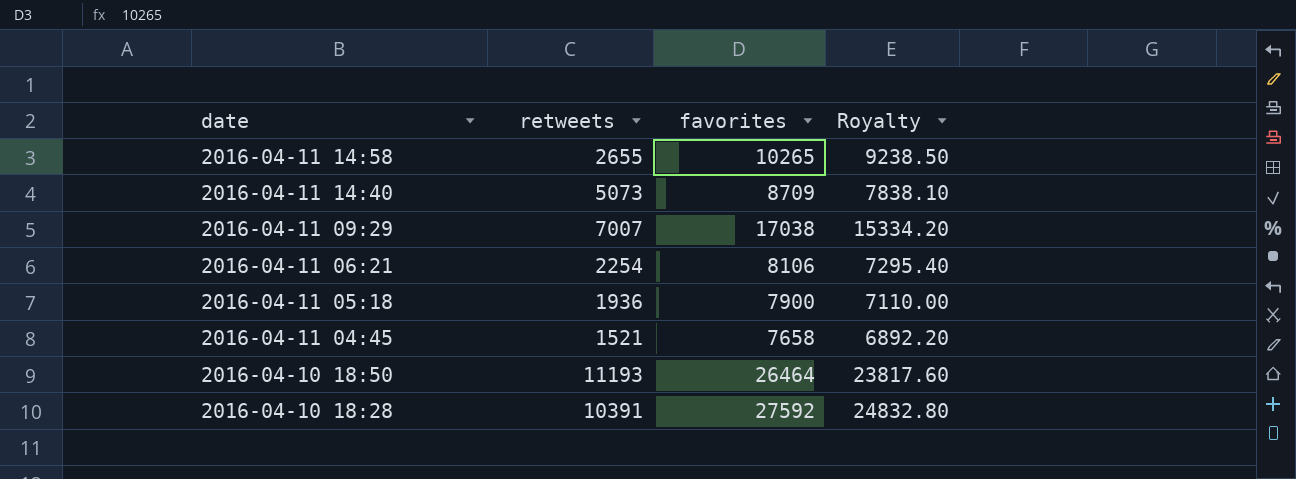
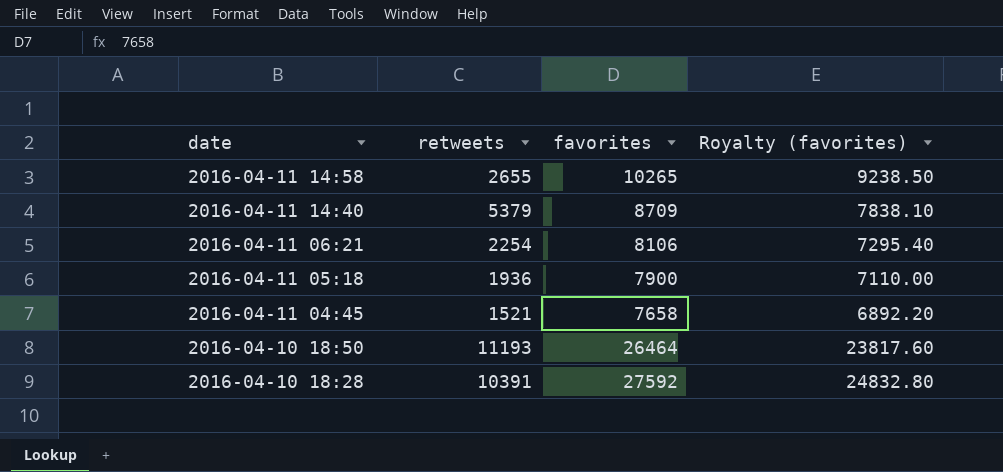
column name: Royalty -> Royalty (favorites)
row 2016-04-11 09:29: 7007 | 17038 | 15334.20 -> none
2016-04-11 14:40 | retweets: 5073 -> 5379

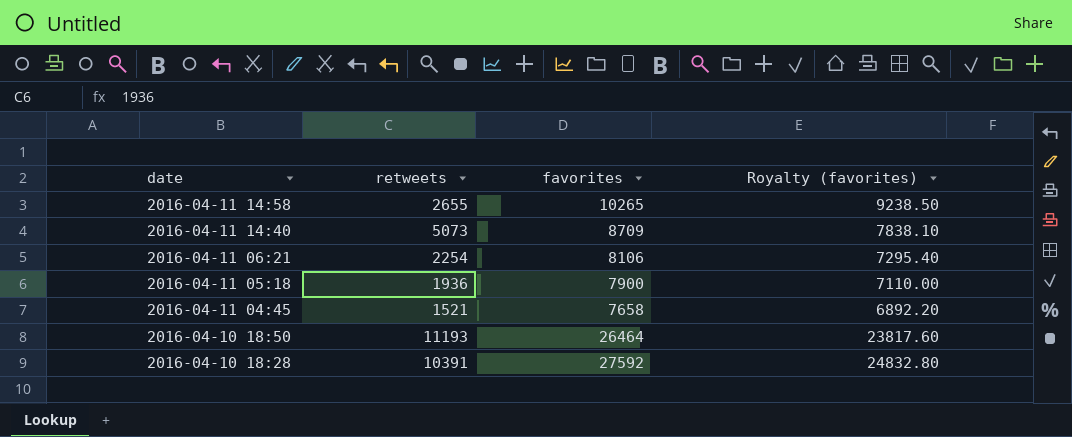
2016-04-11 14:40 | retweets: 5379 -> 5073

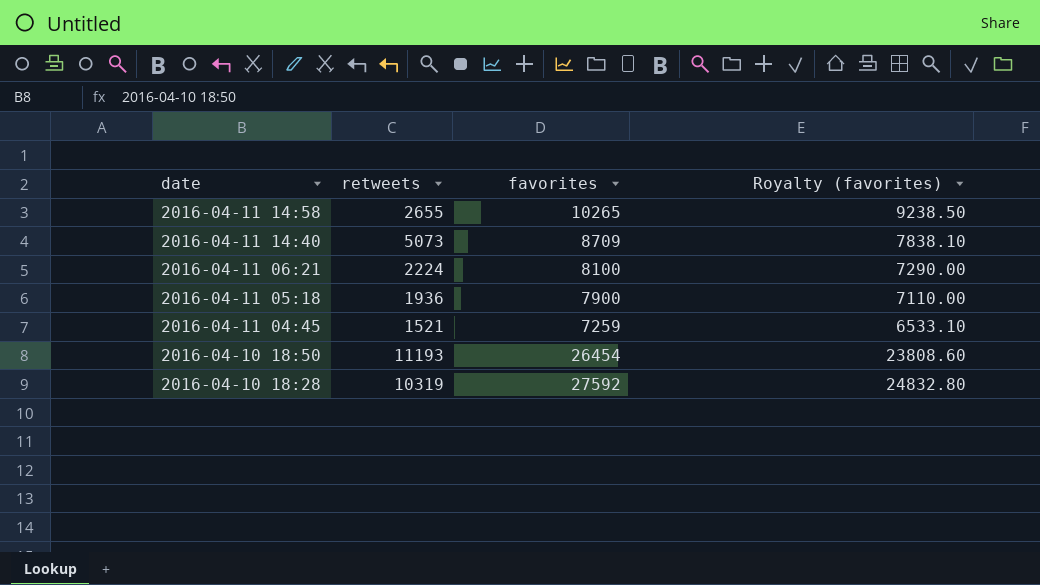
2016-04-11 06:21 | retweets: 2254 -> 2224
2016-04-11 06:21 | favorites: 8106 -> 8100
2016-04-11 06:21 | Royalty (favorites): 7295.40 -> 7290.00
2016-04-11 04:45 | favorites: 7658 -> 7259
2016-04-11 04:45 | Royalty (favorites): 6892.20 -> 6533.10
2016-04-10 18:50 | favorites: 26464 -> 26454
2016-04-10 18:50 | Royalty (favorites): 23817.60 -> 23808.60
2016-04-10 18:28 | retweets: 10391 -> 10319

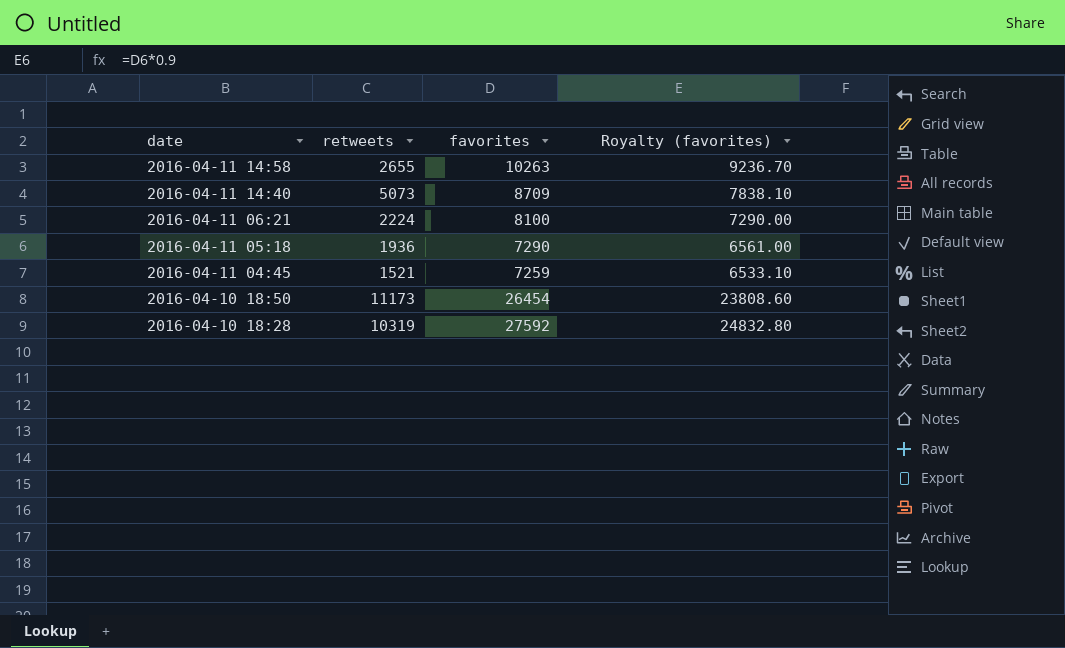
2016-04-11 14:58 | favorites: 10265 -> 10263
2016-04-11 14:58 | Royalty (favorites): 9238.50 -> 9236.70
2016-04-11 05:18 | favorites: 7900 -> 7290
2016-04-11 05:18 | Royalty (favorites): 7110.00 -> 6561.00
2016-04-10 18:50 | retweets: 11193 -> 11173

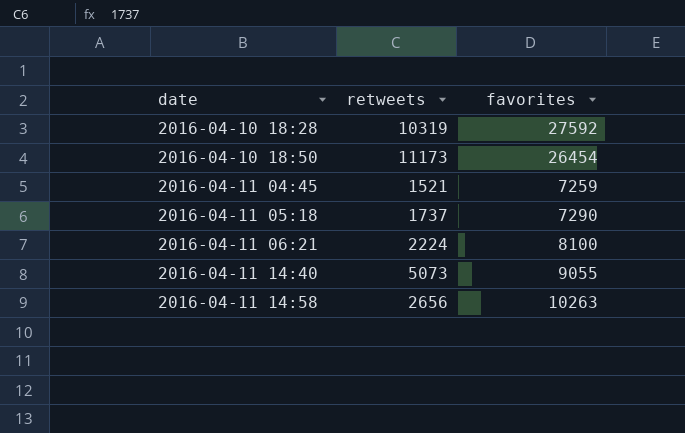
row order: date descending -> date ascending
column Royalty (favorites) | formula: [favorites] * 0.9 -> none
2016-04-11 05:18 | retweets: 1936 -> 1737
2016-04-11 14:40 | favorites: 8709 -> 9055
2016-04-11 14:58 | retweets: 2655 -> 2656

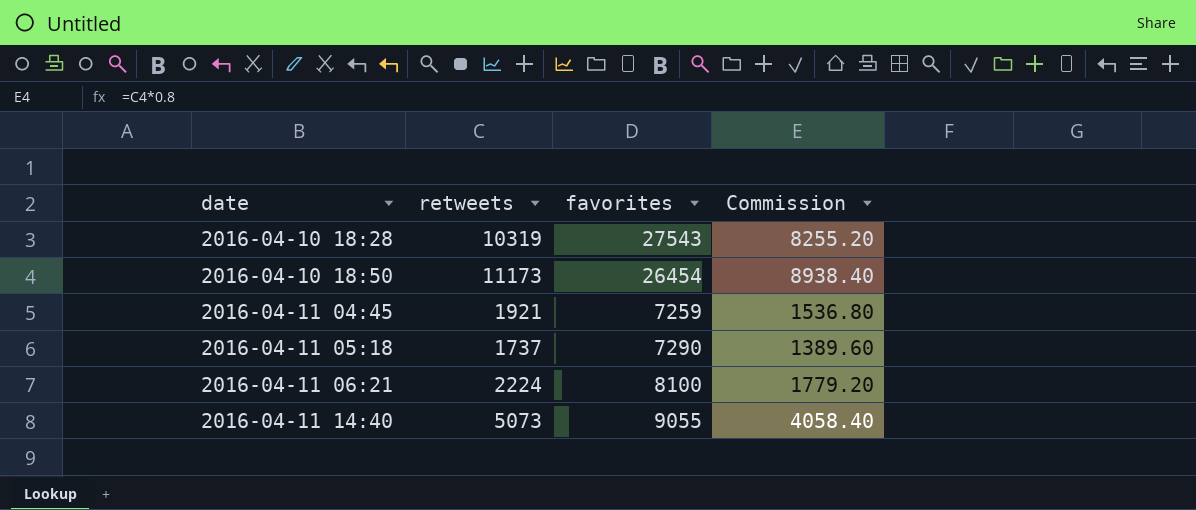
column Commission | formula: none -> [retweets] * 0.8
row 2016-04-11 14:58: 2656 | 10263 -> none
2016-04-10 18:28 | favorites: 27592 -> 27543
2016-04-11 04:45 | retweets: 1521 -> 1921

